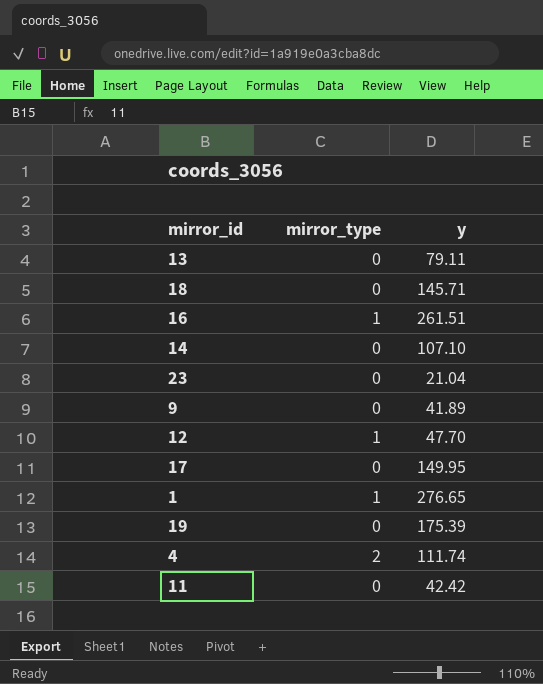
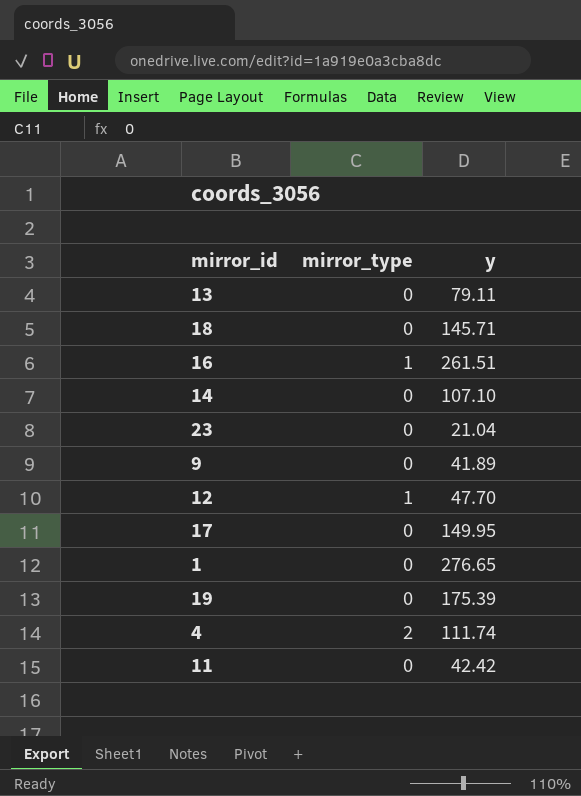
1 | mirror_type: 1 -> 0

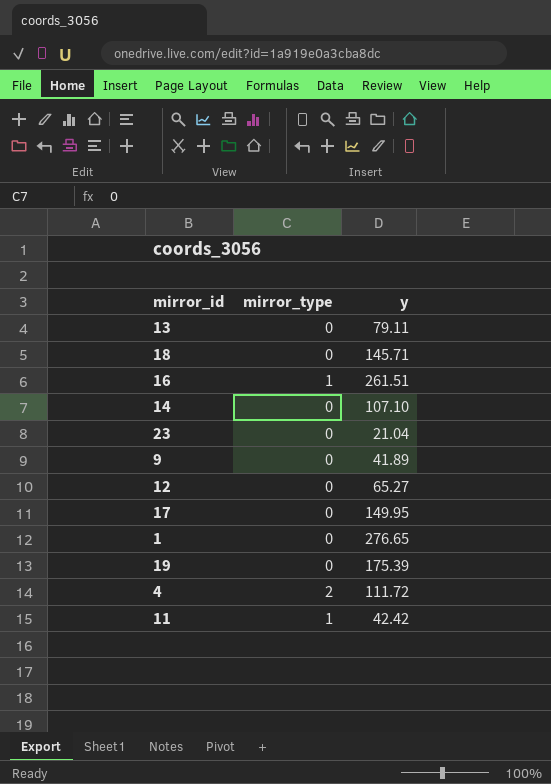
12 | mirror_type: 1 -> 0
12 | y: 47.70 -> 65.27
4 | y: 111.74 -> 111.72
11 | mirror_type: 0 -> 1

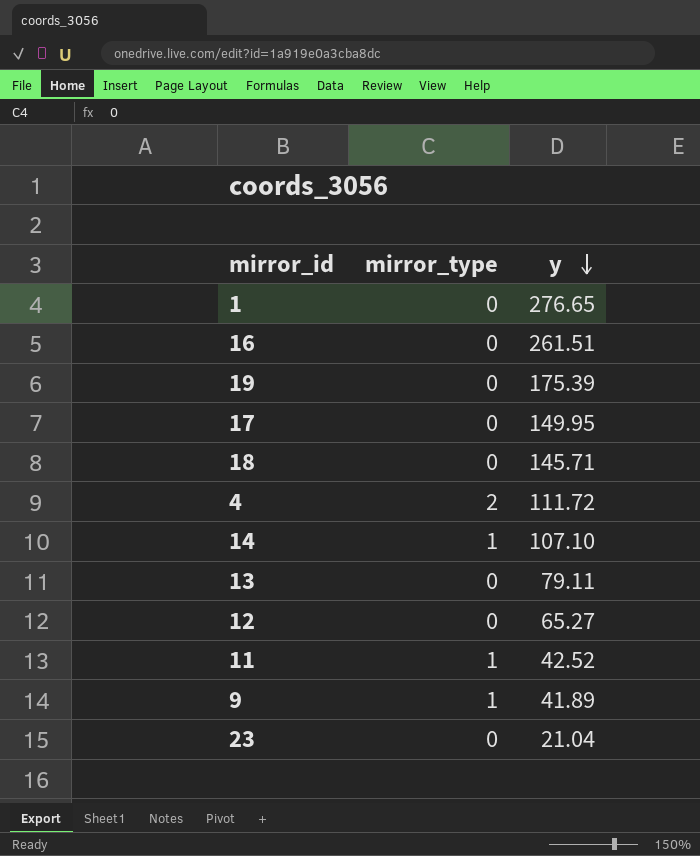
row order: none -> y descending
16 | mirror_type: 1 -> 0
14 | mirror_type: 0 -> 1
11 | y: 42.42 -> 42.52
9 | mirror_type: 0 -> 1

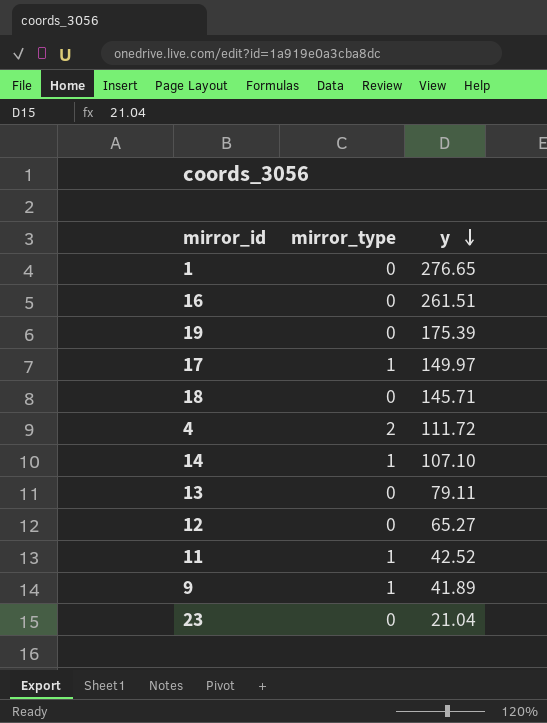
17 | mirror_type: 0 -> 1
17 | y: 149.95 -> 149.97

